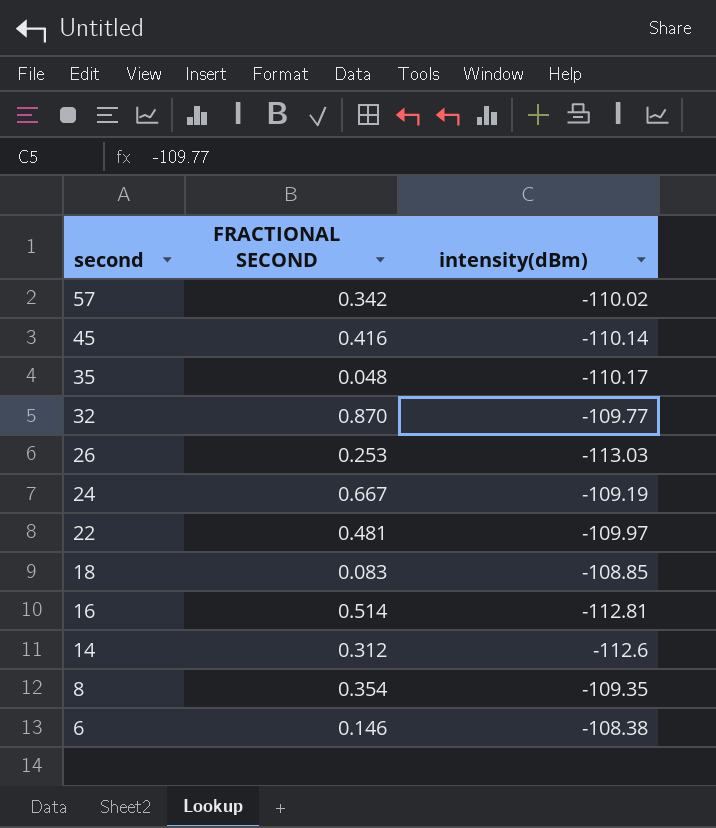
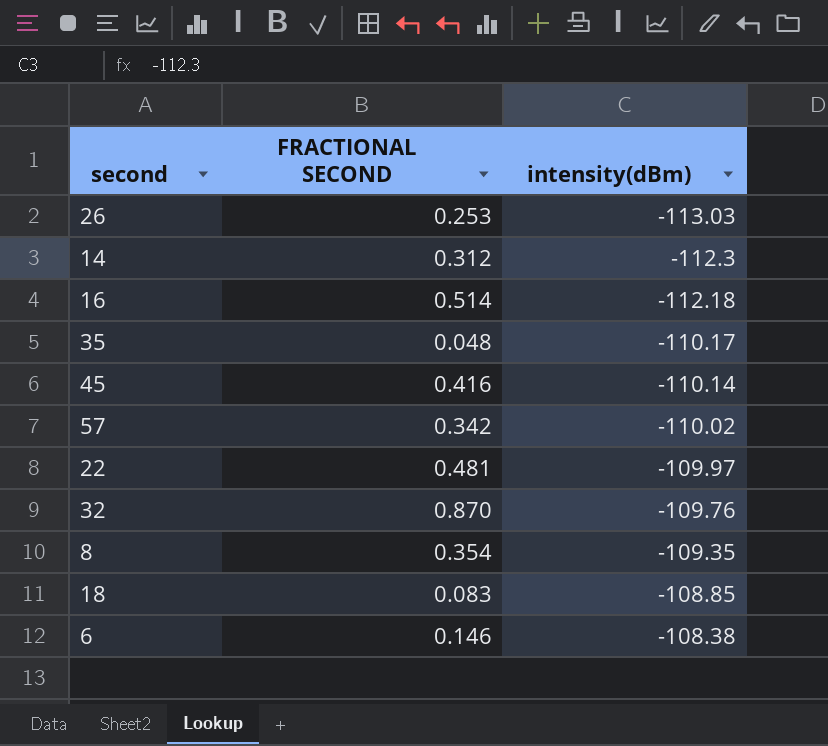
row order: second descending -> intensity(dBm) ascending
row 24: 0.667 | -109.19 -> none
14 | intensity(dBm): -112.6 -> -112.3
16 | intensity(dBm): -112.81 -> -112.18
32 | intensity(dBm): -109.77 -> -109.76

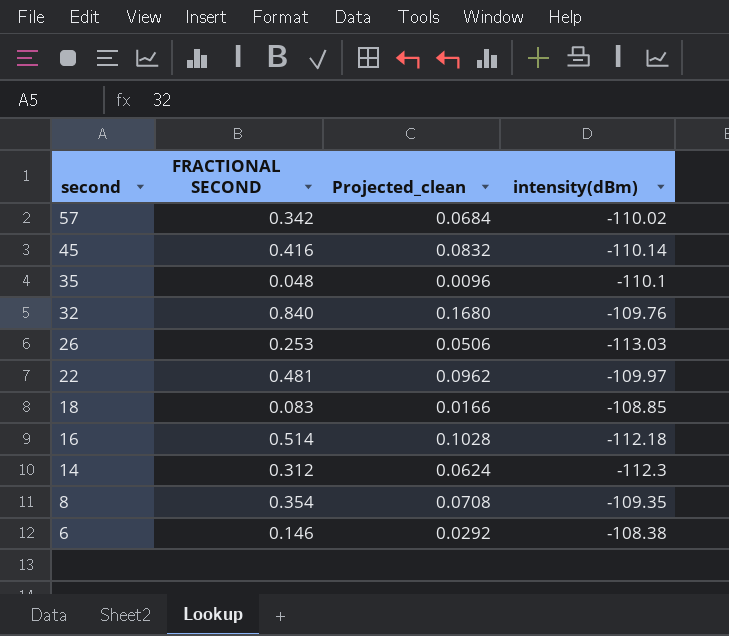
row order: intensity(dBm) ascending -> second descending
column Projected_clean | formula: none -> [FRACTIONAL SECOND] * 0.2
35 | intensity(dBm): -110.17 -> -110.1
32 | FRACTIONAL SECOND: 0.870 -> 0.840

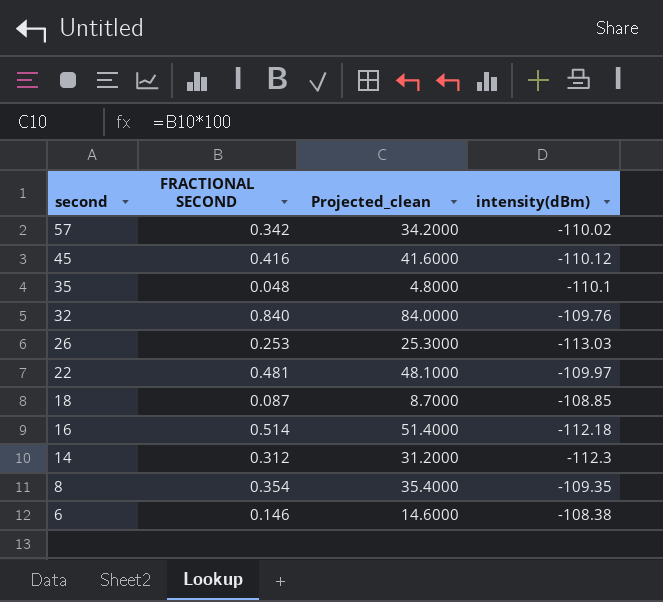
column Projected_clean | formula: [FRACTIONAL SECOND] * 0.2 -> [FRACTIONAL SECOND] * 100
45 | intensity(dBm): -110.14 -> -110.12
18 | FRACTIONAL SECOND: 0.083 -> 0.087

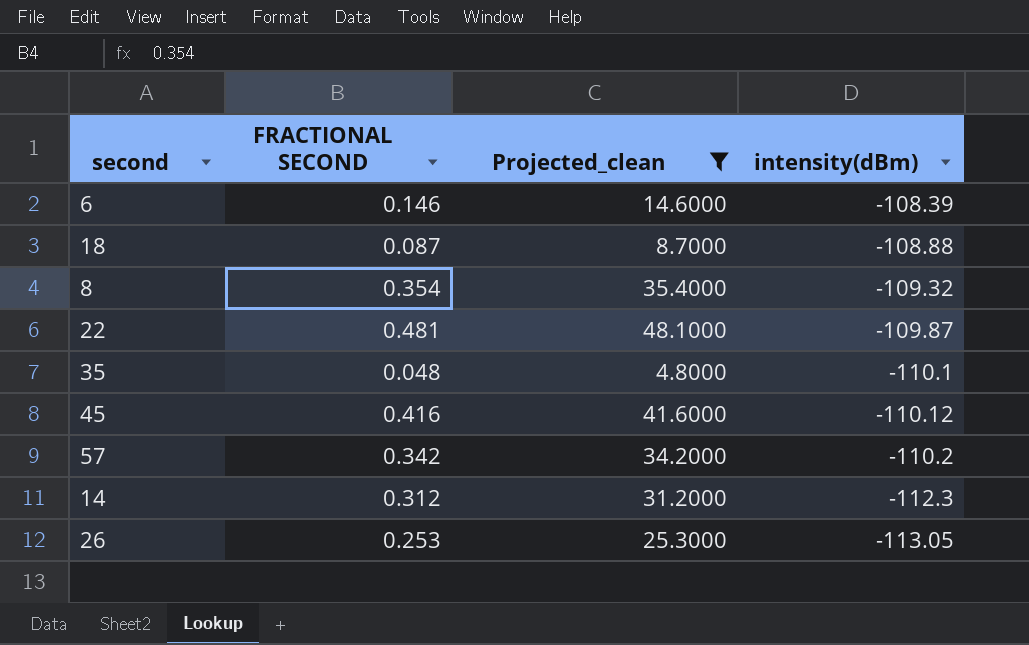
filter: none -> Projected_clean <= 48.1000
row order: second descending -> intensity(dBm) descending
6 | intensity(dBm): -108.38 -> -108.39
18 | intensity(dBm): -108.85 -> -108.88
8 | intensity(dBm): -109.35 -> -109.32
22 | intensity(dBm): -109.97 -> -109.87
57 | intensity(dBm): -110.02 -> -110.2
26 | intensity(dBm): -113.03 -> -113.05

